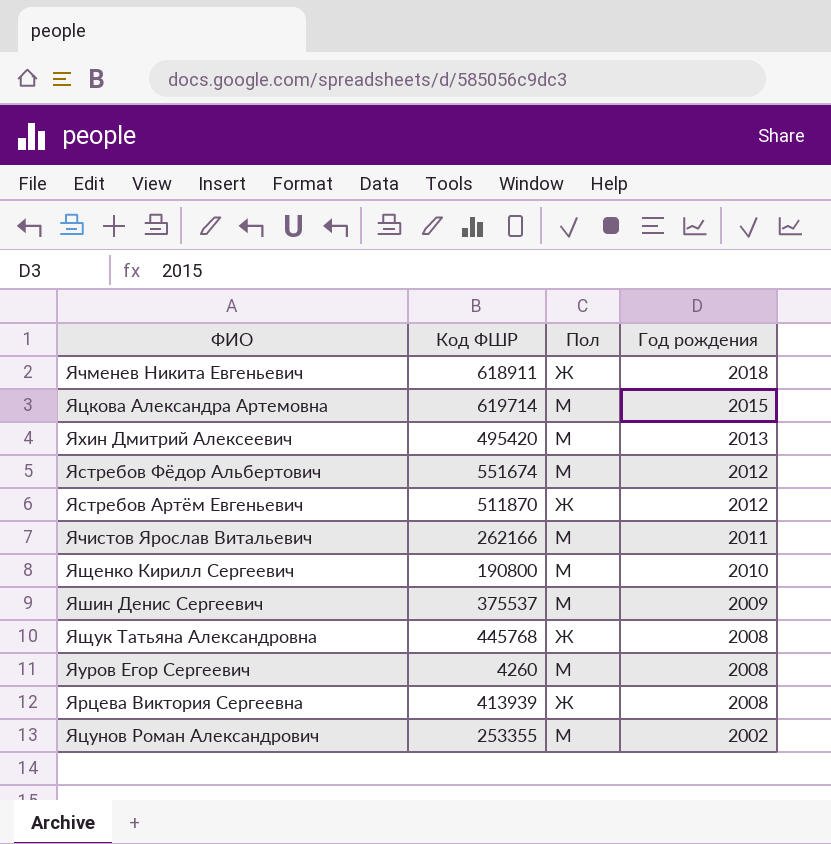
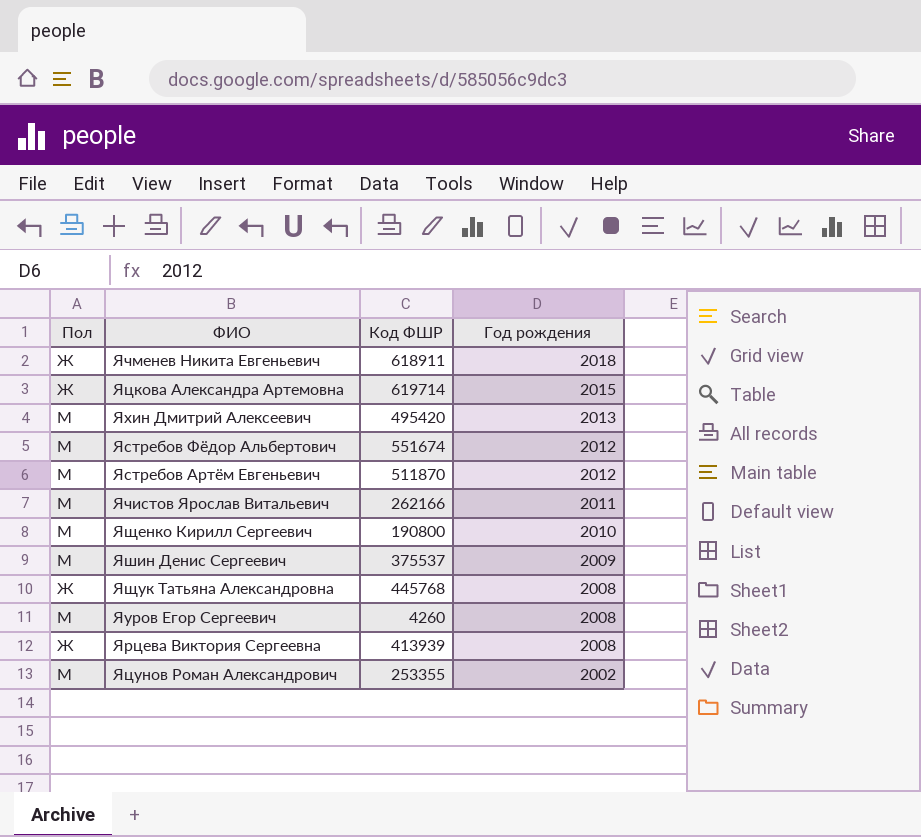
column Пол | position: 3 -> 1
Яцкова Александра Артемовна | Пол: М -> Ж
Ястребов Артём Евгеньевич | Пол: Ж -> М

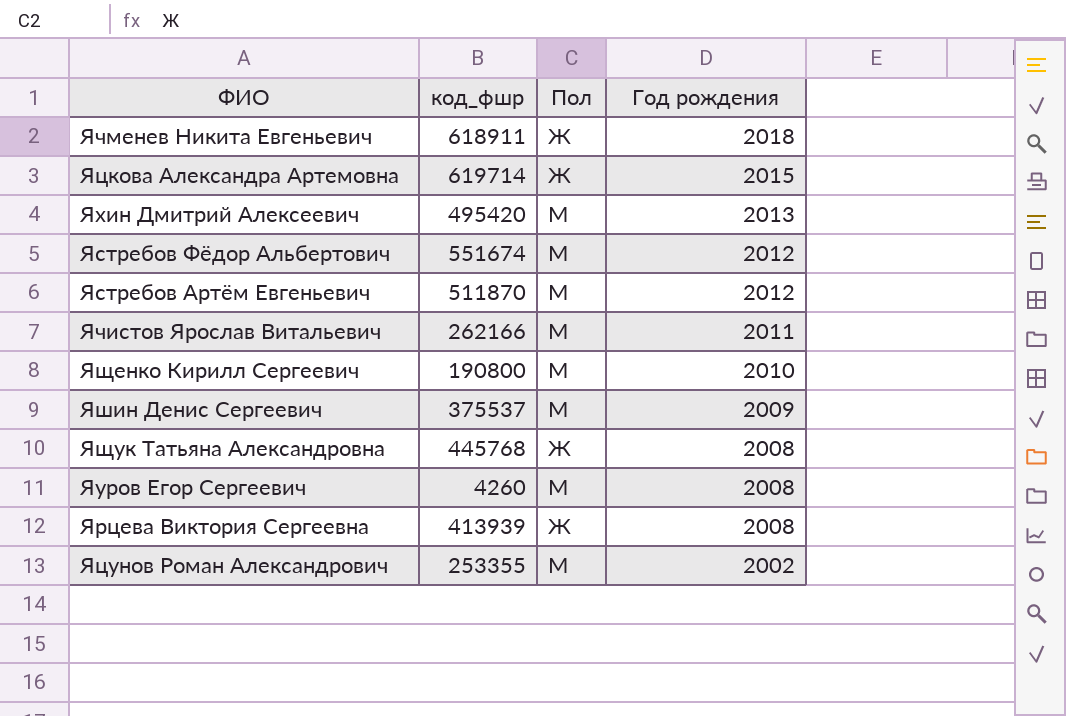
column name: Код ФШР -> код_фшр
column Пол | position: 1 -> 3

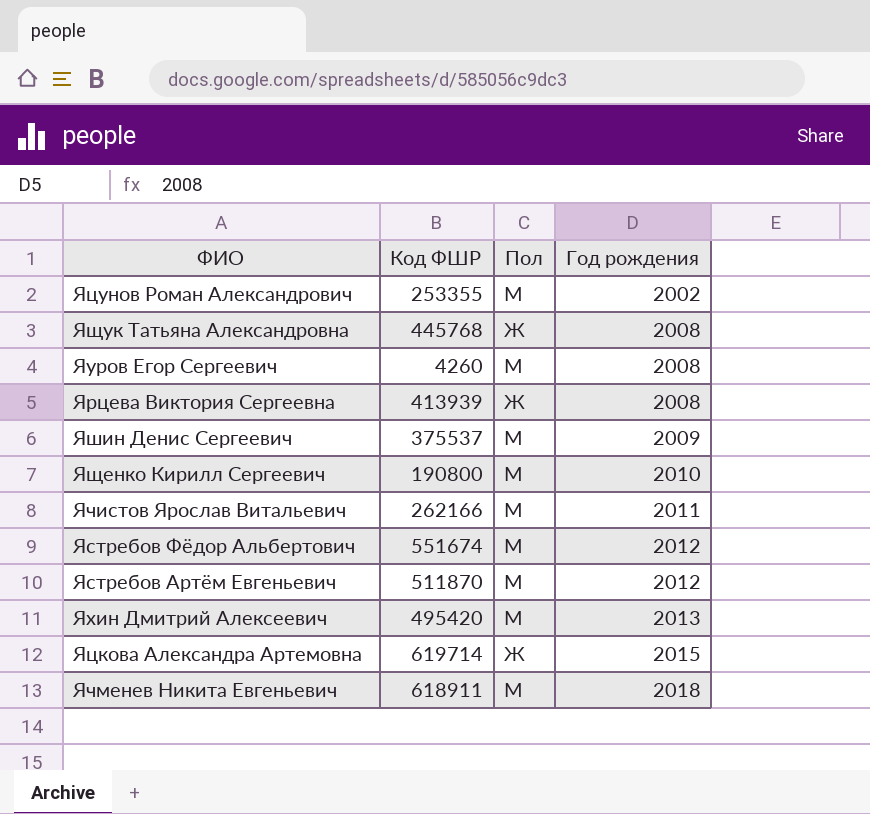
row order: Год рождения descending -> Год рождения ascending
column name: код_фшр -> Код ФШР
Ячменев Никита Евгеньевич | Пол: Ж -> М

